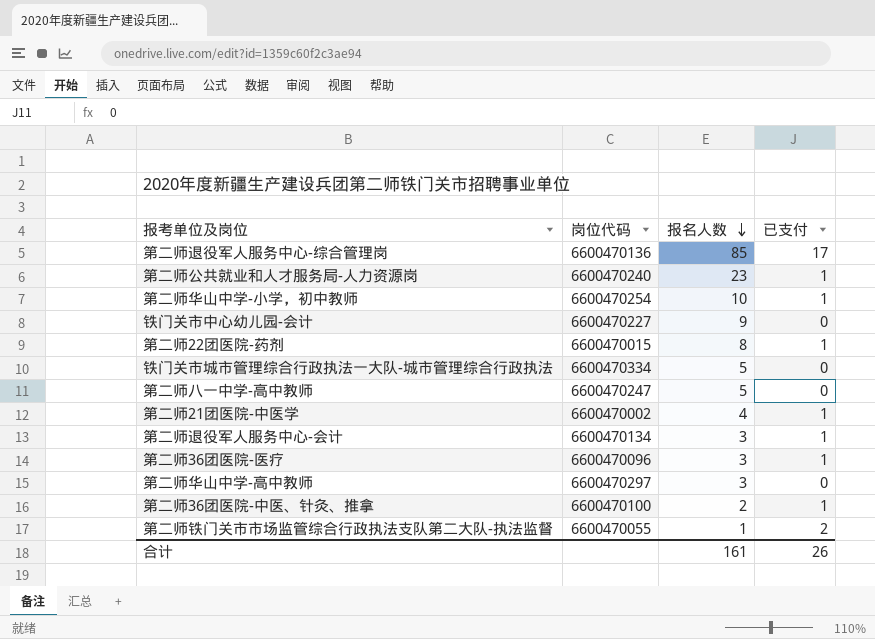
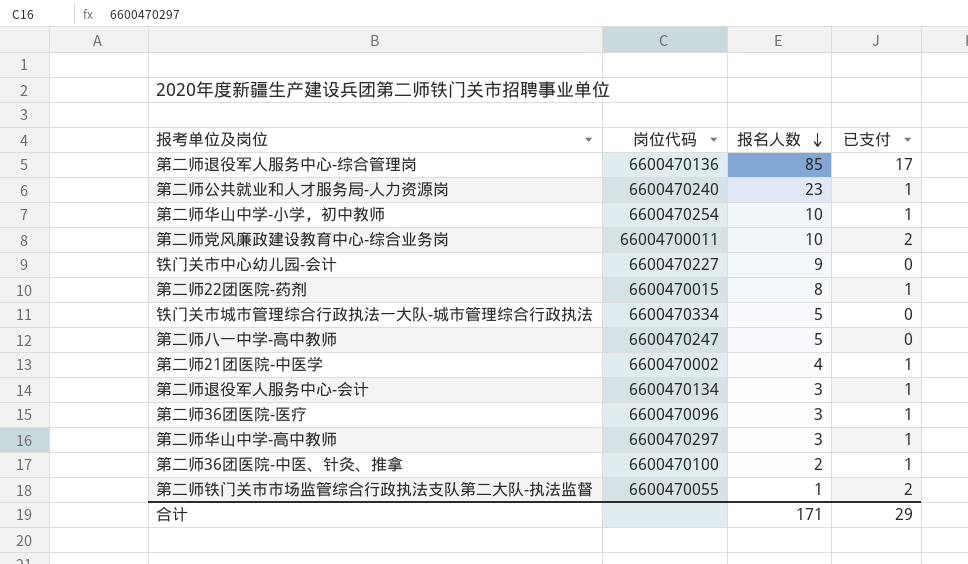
row 第二师党风廉政建设教育中心-综合业务岗: none -> 66004700011 | 10 | 2
第二师华山中学-高中教师 | 已支付: 0 -> 1
合计 | 报名人数: 161 -> 171
合计 | 已支付: 26 -> 29

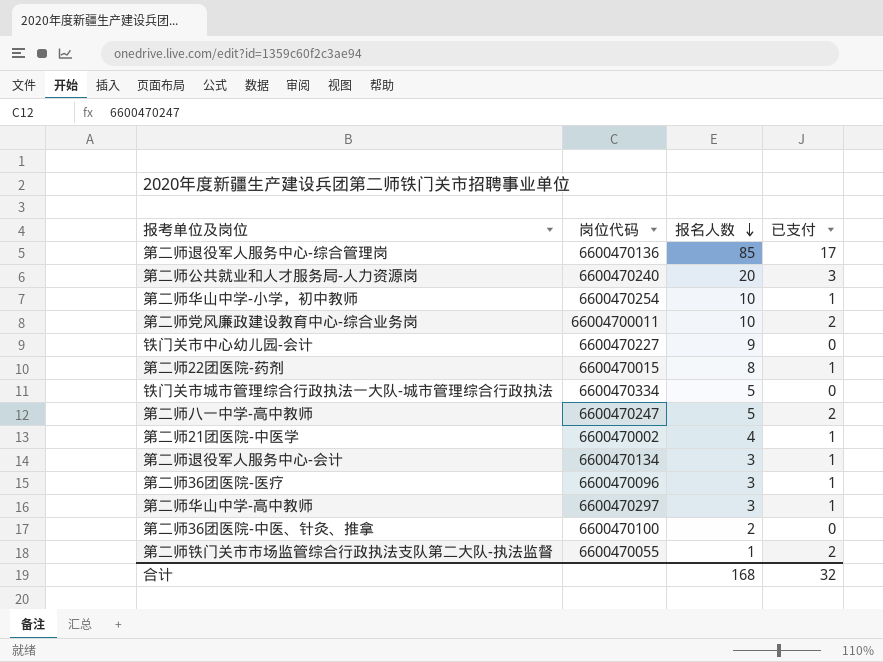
第二师公共就业和人才服务局-人力资源岗 | 报名人数: 23 -> 20
第二师公共就业和人才服务局-人力资源岗 | 已支付: 1 -> 3
第二师八一中学-高中教师 | 已支付: 0 -> 2
第二师36团医院-中医、针灸、推拿 | 已支付: 1 -> 0
合计 | 报名人数: 171 -> 168
合计 | 已支付: 29 -> 32

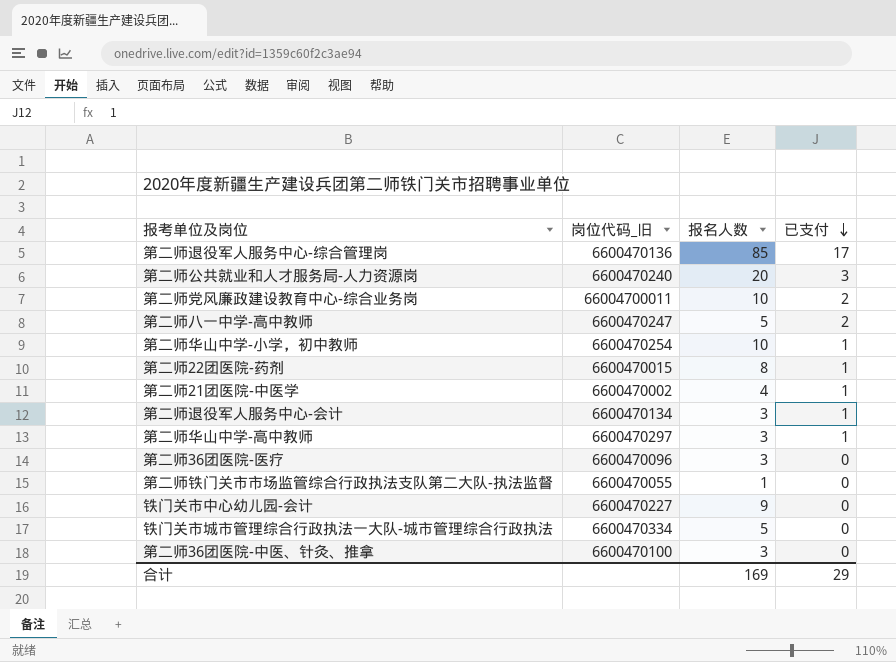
row order: 报名人数 descending -> 已支付 descending
column name: 岗位代码 -> 岗位代码_旧
第二师36团医院-医疗 | 已支付: 1 -> 0
第二师铁门关市市场监管综合行政执法支队第二大队-执法监督 | 已支付: 2 -> 0
第二师36团医院-中医、针灸、推拿 | 报名人数: 2 -> 3
合计 | 报名人数: 168 -> 169
合计 | 已支付: 32 -> 29

